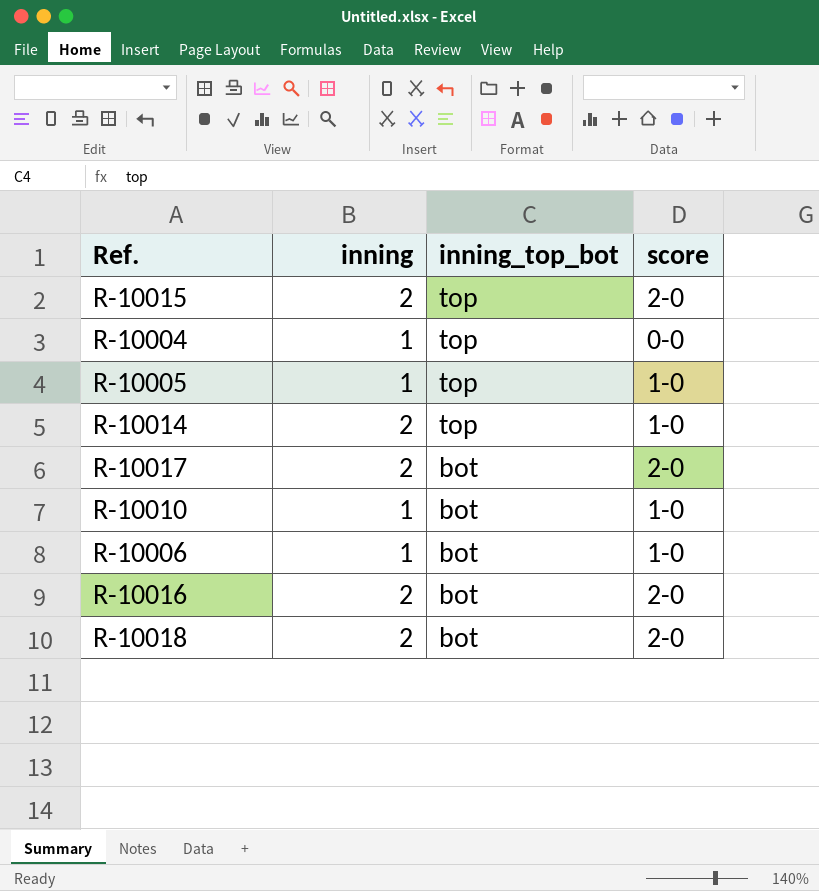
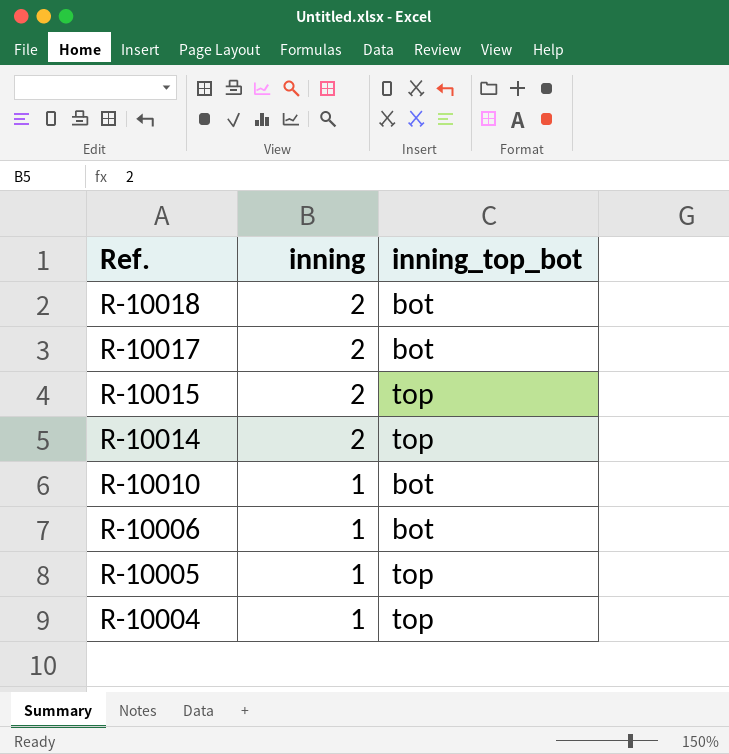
row order: inning_top_bot descending -> Ref. descending
column score | position: 4 -> none
row R-10016: 2 | bot | 2-0 -> none

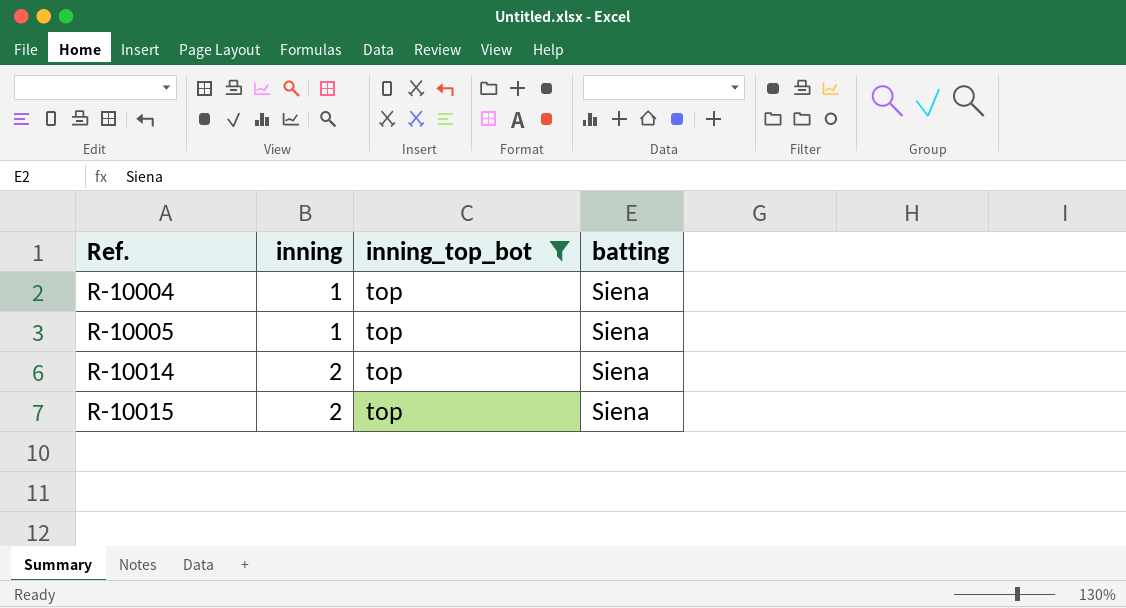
filter: none -> inning_top_bot = top
row order: Ref. descending -> Ref. ascending
column batting | position: none -> 4

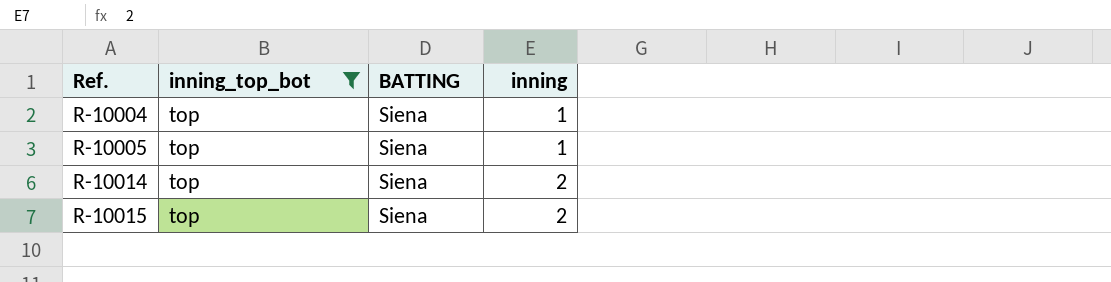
column name: batting -> BATTING
column inning | position: 2 -> 4

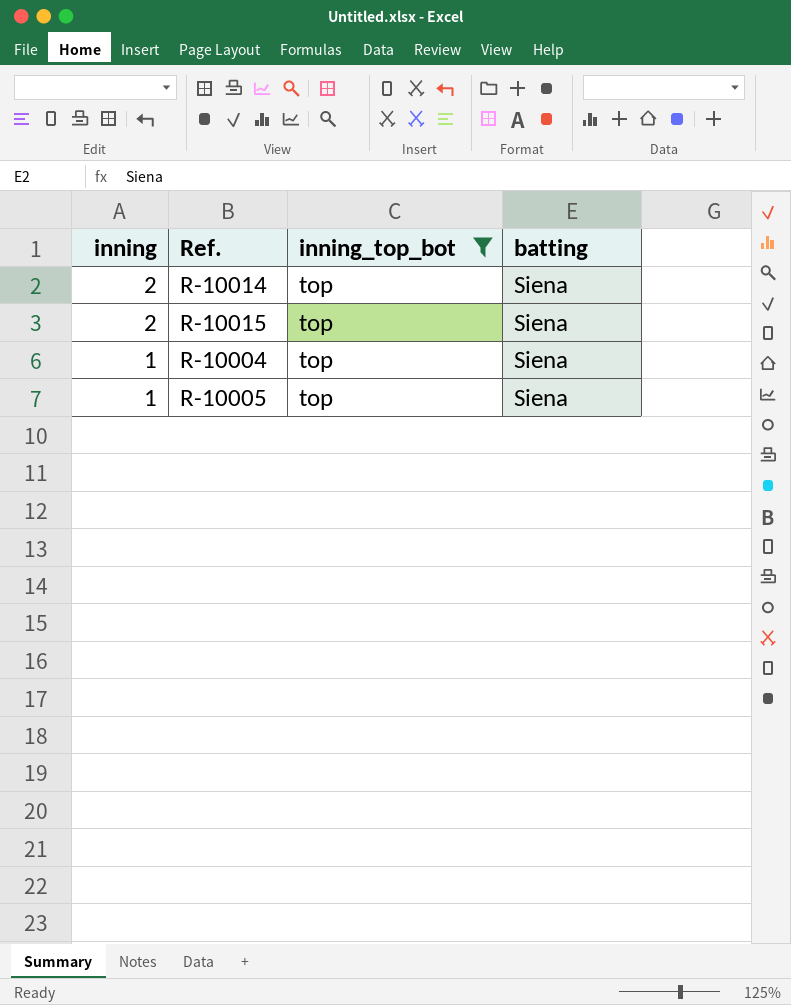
row order: Ref. ascending -> inning descending
column inning | position: 4 -> 1
column name: BATTING -> batting

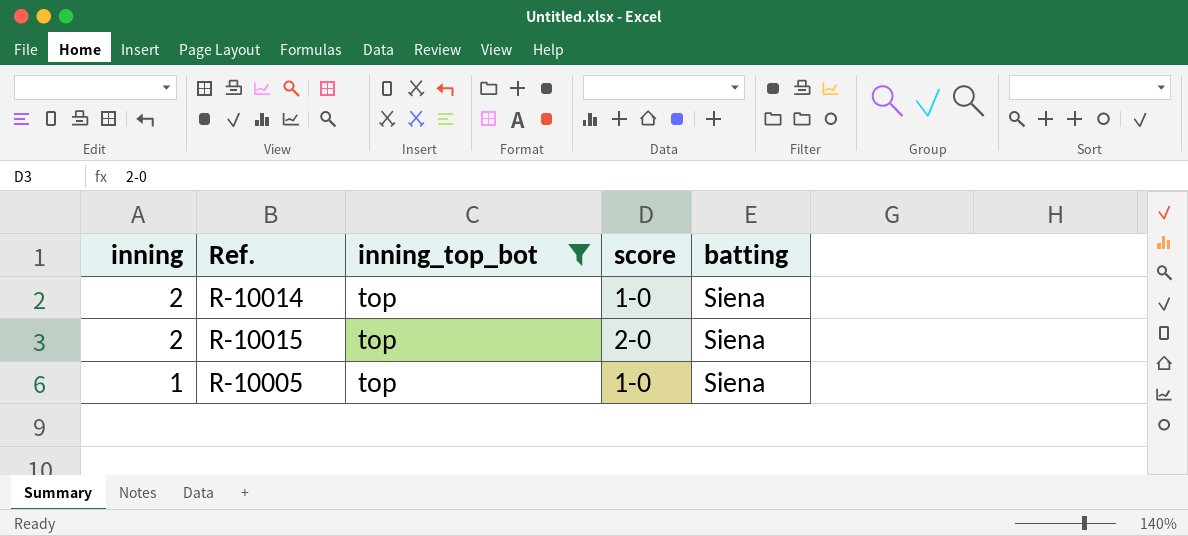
column score | position: none -> 4
row R-10004: 1 | top | Siena -> none

